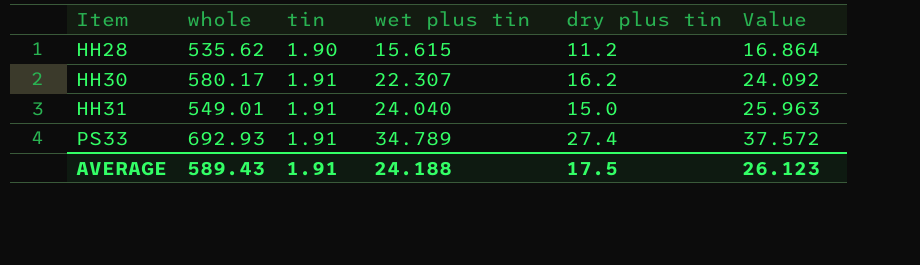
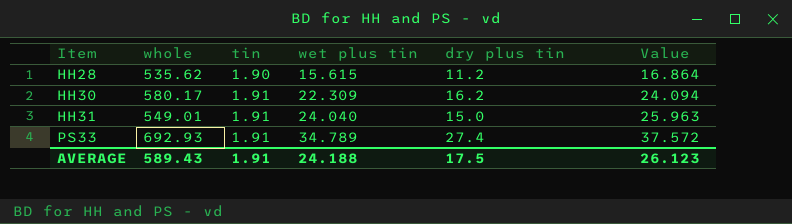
HH30 | wet plus tin: 22.307 -> 22.309
HH30 | Value: 24.092 -> 24.094

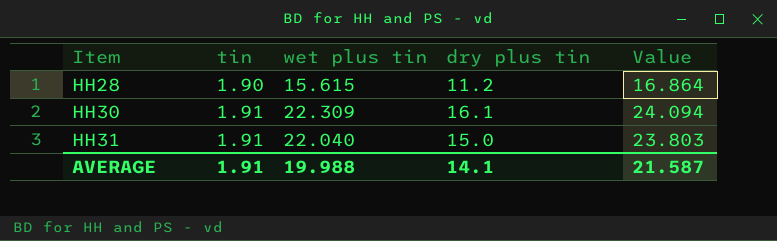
column whole | position: 2 -> none
row PS33: 692.93 | 1.91 | 34.789 | 27.4 | 37.572 -> none
HH30 | dry plus tin: 16.2 -> 16.1
HH31 | wet plus tin: 24.040 -> 22.040
HH31 | Value: 25.963 -> 23.803
AVERAGE | wet plus tin: 24.188 -> 19.988
AVERAGE | dry plus tin: 17.5 -> 14.1
AVERAGE | Value: 26.123 -> 21.587

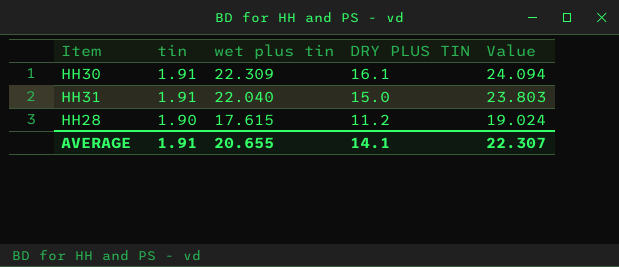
row order: Item ascending -> tin descending
column name: dry plus tin -> DRY PLUS TIN
HH28 | wet plus tin: 15.615 -> 17.615
HH28 | Value: 16.864 -> 19.024
AVERAGE | wet plus tin: 19.988 -> 20.655
AVERAGE | Value: 21.587 -> 22.307

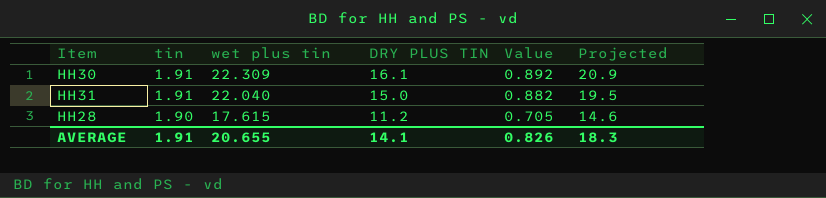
column Value | formula: [wet plus tin] * 1.08 -> [wet plus tin] * 0.04
column Projected | formula: none -> [DRY PLUS TIN] * 1.3
AVERAGE | Value: 22.307 -> 0.826

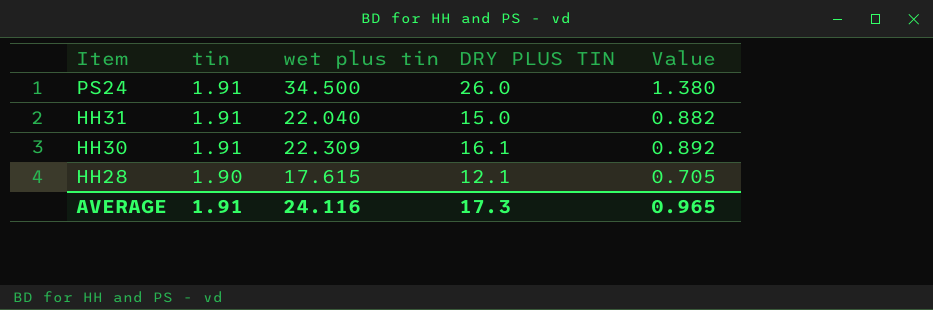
row order: tin descending -> Item descending
column Projected | formula: [DRY PLUS TIN] * 1.3 -> none
row PS24: none -> 1.91 | 34.500 | 26.0 | 1.380
HH28 | DRY PLUS TIN: 11.2 -> 12.1
AVERAGE | wet plus tin: 20.655 -> 24.116
AVERAGE | DRY PLUS TIN: 14.1 -> 17.3
AVERAGE | Value: 0.826 -> 0.965

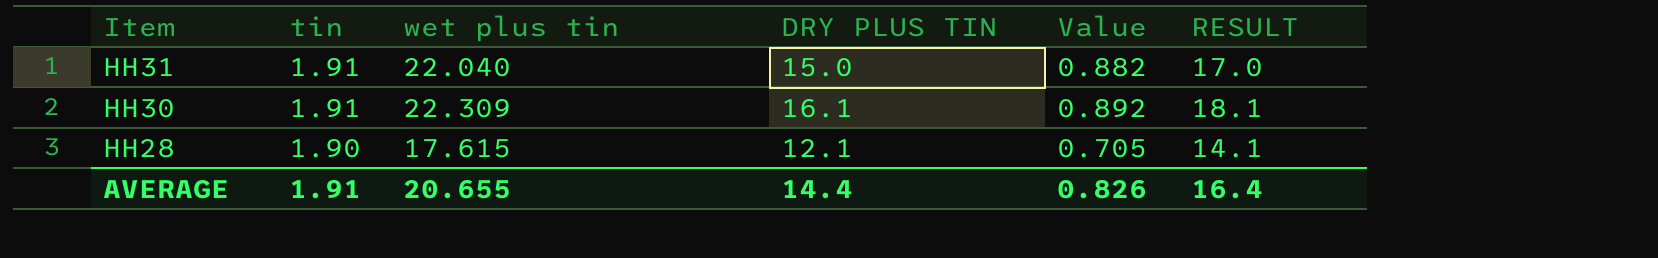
column RESULT | formula: none -> [DRY PLUS TIN] + 2
row PS24: 1.91 | 34.500 | 26.0 | 1.380 -> none
AVERAGE | wet plus tin: 24.116 -> 20.655
AVERAGE | DRY PLUS TIN: 17.3 -> 14.4
AVERAGE | Value: 0.965 -> 0.826

